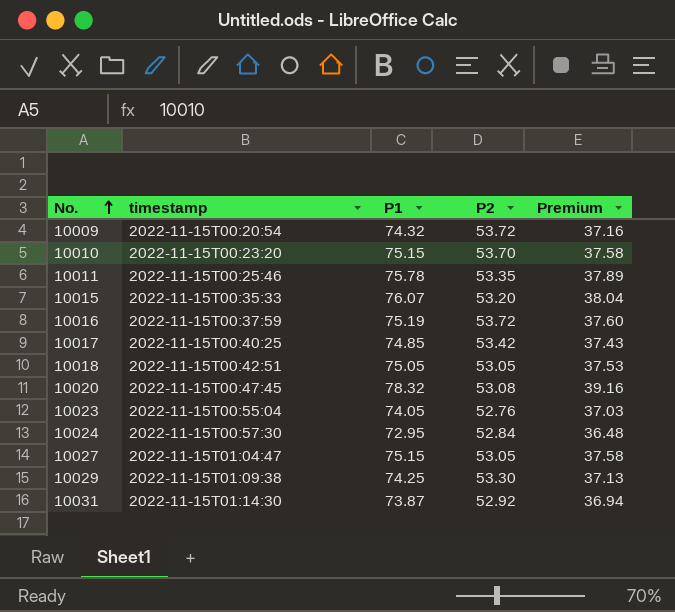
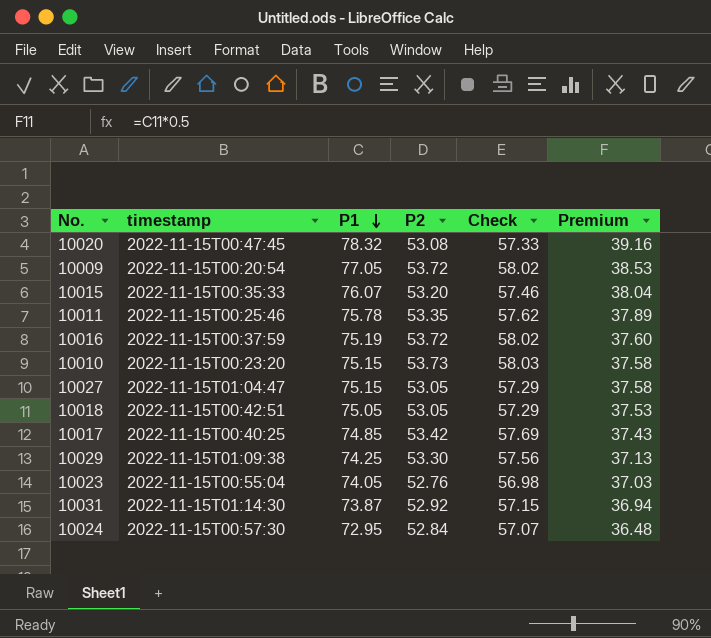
row order: No. ascending -> P1 descending
column Check | formula: none -> [P2] * 1.08
10009 | P1: 74.32 -> 77.05
10009 | Premium: 37.16 -> 38.53
10010 | P2: 53.70 -> 53.73

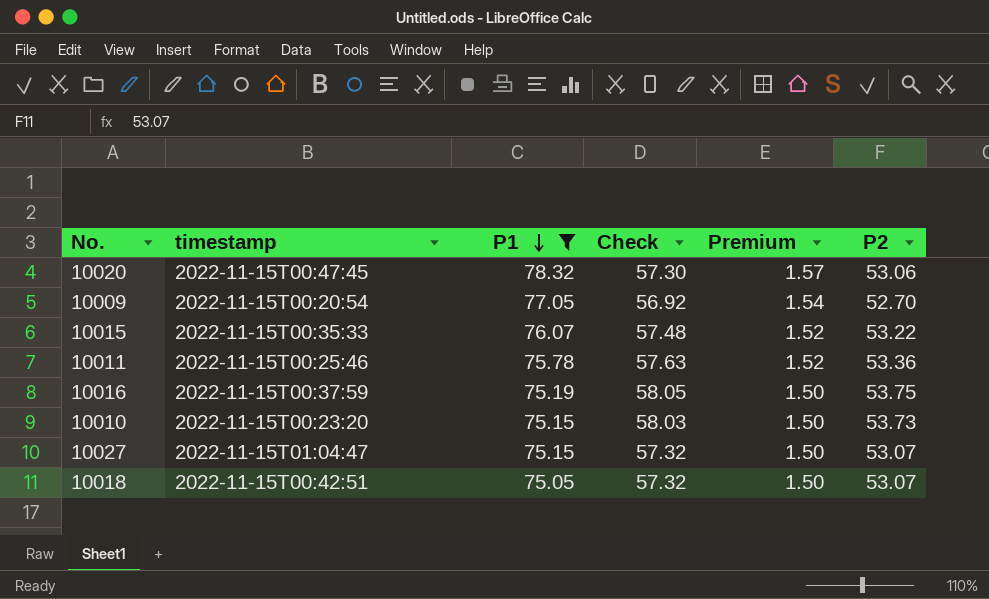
filter: none -> P1 >= 75.05
column Premium | formula: [P1] * 0.5 -> [P1] * 0.02
column P2 | position: 4 -> 6
10020 | Check: 57.33 -> 57.30
10020 | P2: 53.08 -> 53.06
10009 | Check: 58.02 -> 56.92
10009 | P2: 53.72 -> 52.70
10015 | Check: 57.46 -> 57.48
10015 | P2: 53.20 -> 53.22
10011 | Check: 57.62 -> 57.63
10011 | P2: 53.35 -> 53.36
10016 | Check: 58.02 -> 58.05
10016 | P2: 53.72 -> 53.75
10027 | Check: 57.29 -> 57.32
10027 | P2: 53.05 -> 53.07
10018 | Check: 57.29 -> 57.32
10018 | P2: 53.05 -> 53.07

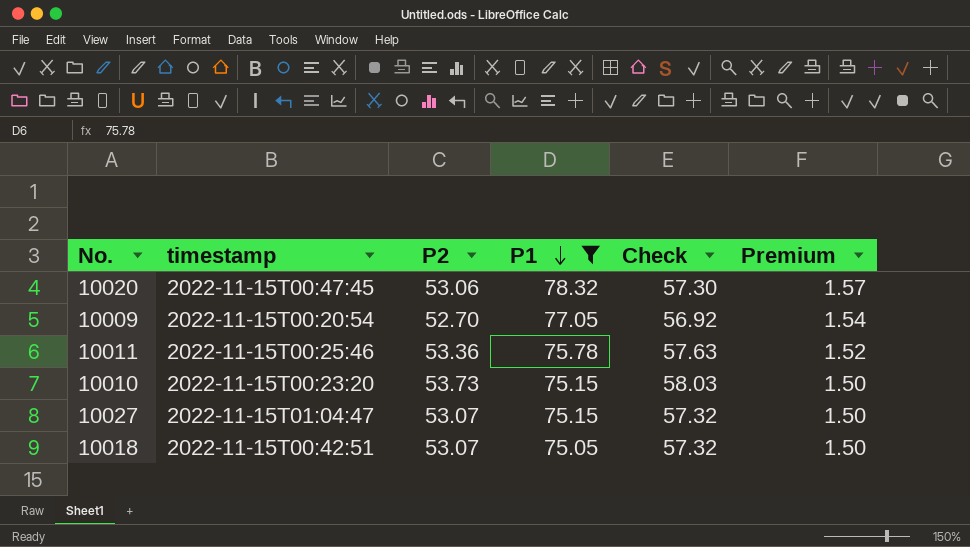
column P2 | position: 6 -> 3
row 10015: 2022-11-15T00:35:33 | 76.07 | 57.48 | 1.52 | 53.22 -> none
row 10016: 2022-11-15T00:37:59 | 75.19 | 58.05 | 1.50 | 53.75 -> none

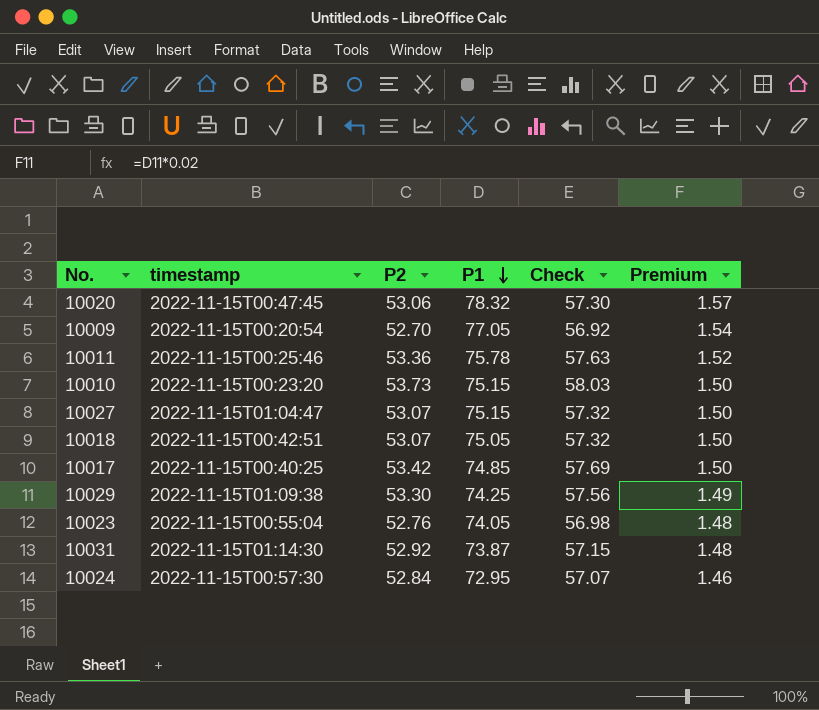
filter: P1 >= 75.05 -> none

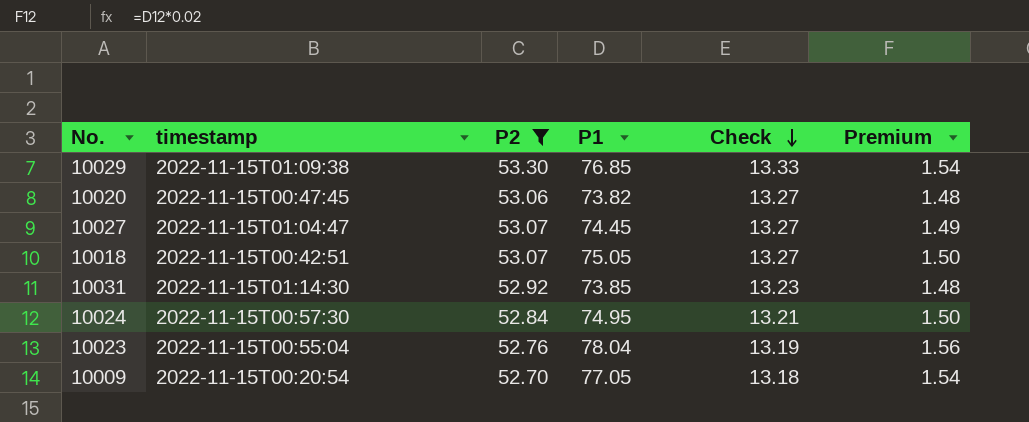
filter: none -> P2 <= 53.30
row order: P1 descending -> Check descending
column Check | formula: [P2] * 1.08 -> [P2] * 0.25
10029 | P1: 74.25 -> 76.85
10029 | Premium: 1.49 -> 1.54
10020 | P1: 78.32 -> 73.82
10020 | Premium: 1.57 -> 1.48
10027 | P1: 75.15 -> 74.45
10027 | Premium: 1.50 -> 1.49
10031 | P1: 73.87 -> 73.85
10024 | P1: 72.95 -> 74.95
10024 | Premium: 1.46 -> 1.50
10023 | P1: 74.05 -> 78.04
10023 | Premium: 1.48 -> 1.56

